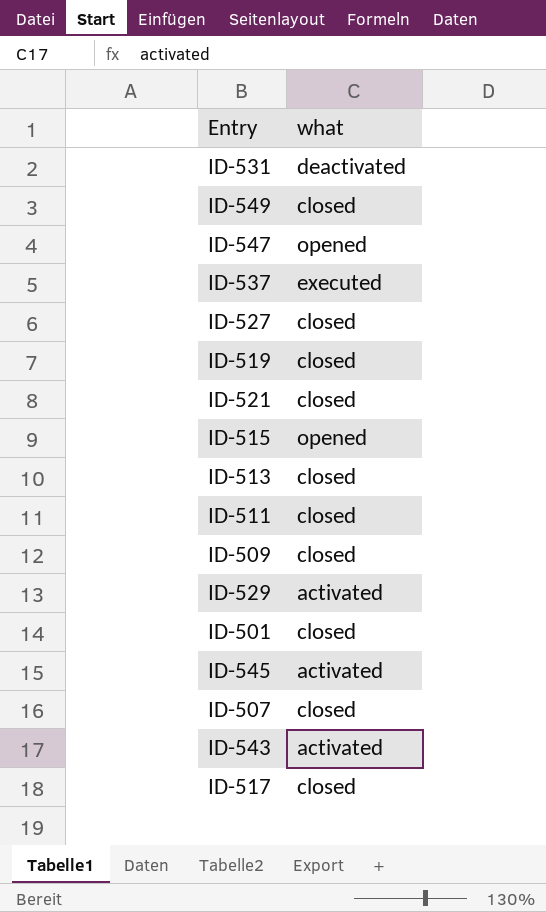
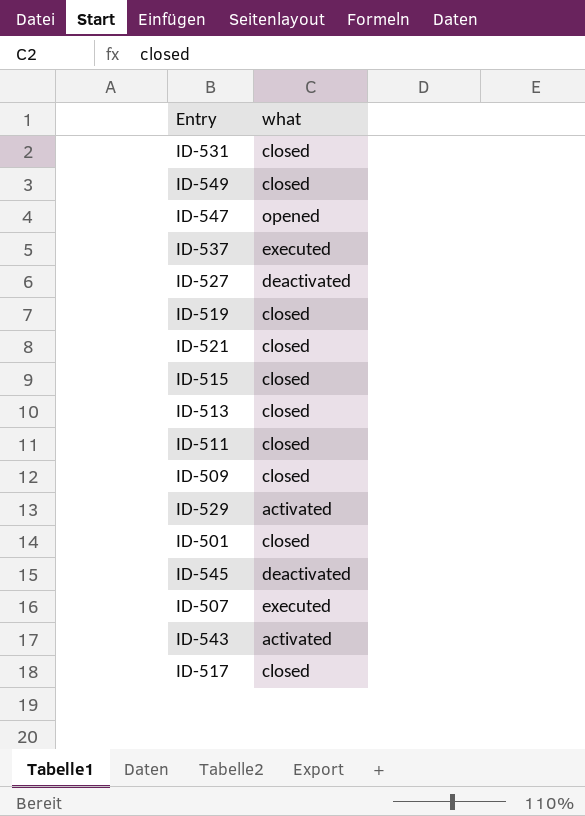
ID-531 | what: deactivated -> closed
ID-527 | what: closed -> deactivated
ID-515 | what: opened -> closed
ID-545 | what: activated -> deactivated
ID-507 | what: closed -> executed

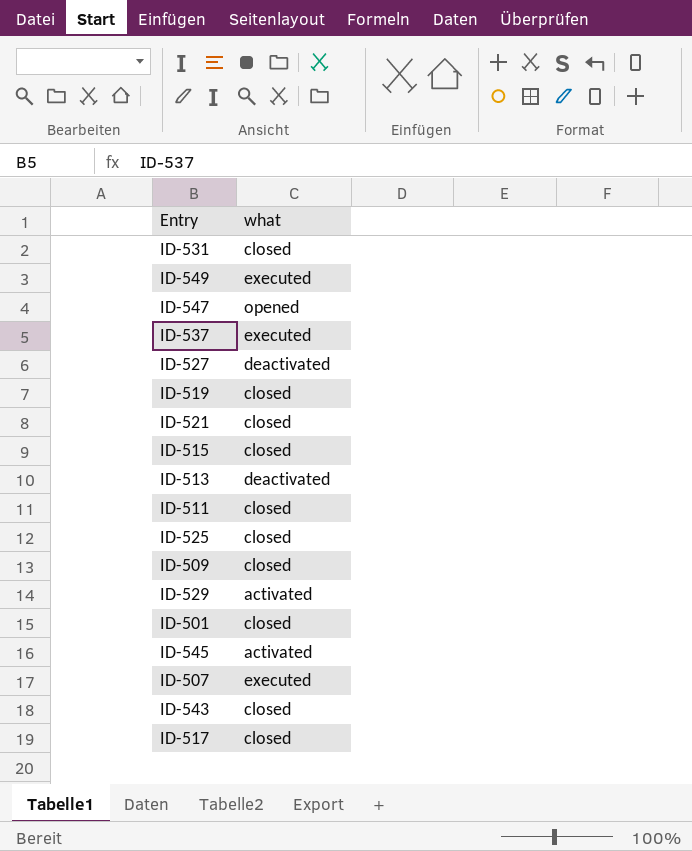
ID-549 | what: closed -> executed
ID-513 | what: closed -> deactivated
row ID-525: none -> closed
ID-545 | what: deactivated -> activated
ID-543 | what: activated -> closed

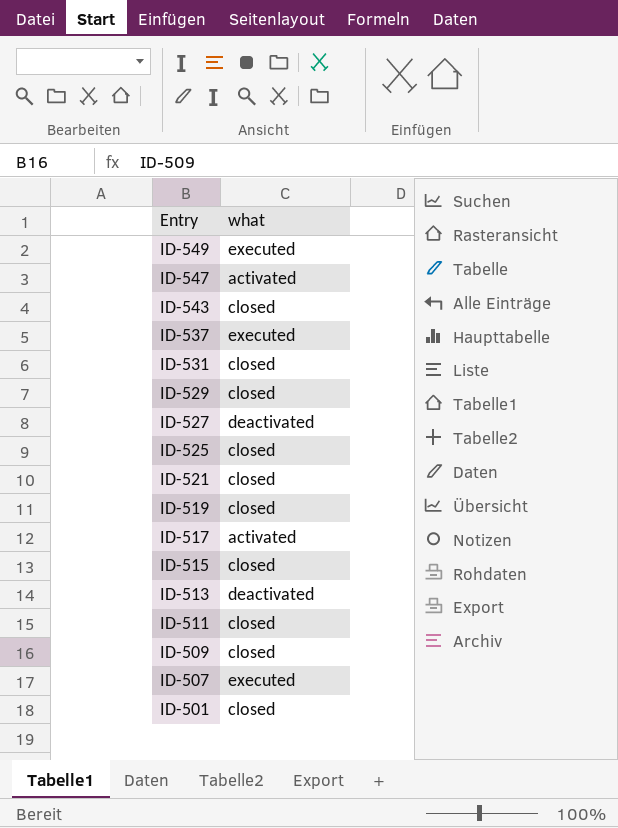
row order: none -> Entry descending
row ID-545: activated -> none
ID-547 | what: opened -> activated
ID-529 | what: activated -> closed
ID-517 | what: closed -> activated

